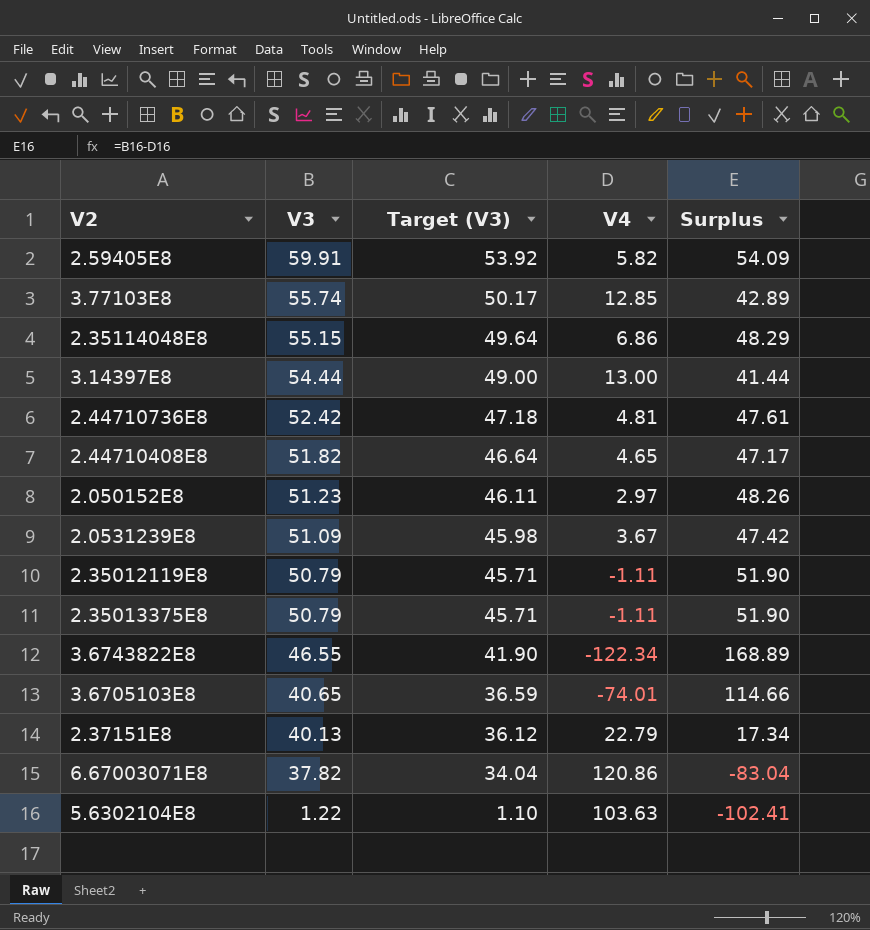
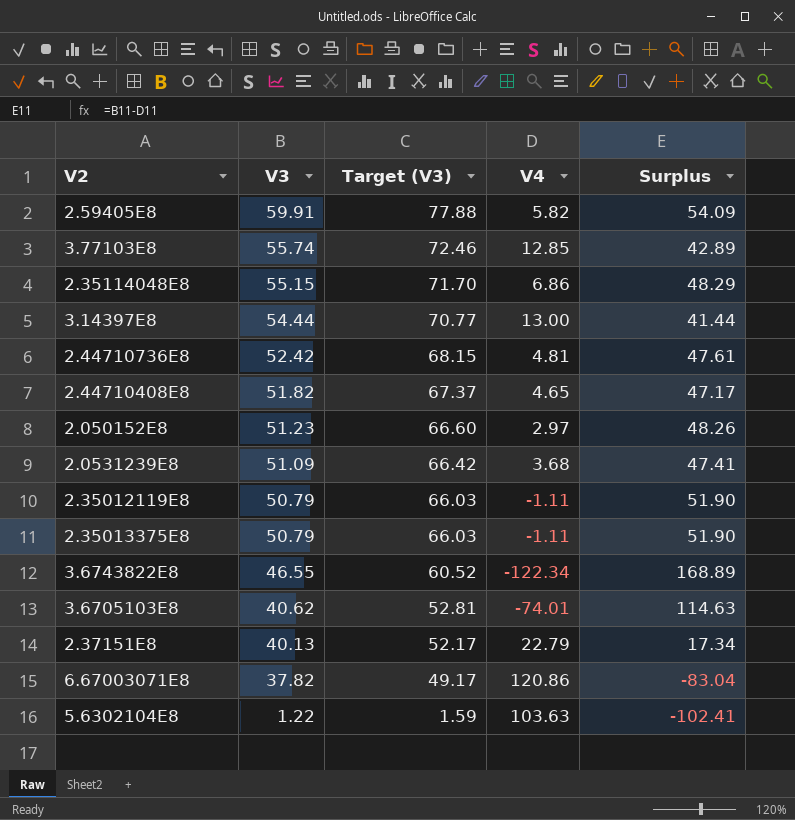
column Target (V3) | formula: [V3] * 0.9 -> [V3] * 1.3
2.0531239E8 | V4: 3.67 -> 3.68
2.0531239E8 | Surplus: 47.42 -> 47.41
3.6705103E8 | V3: 40.65 -> 40.62
3.6705103E8 | Surplus: 114.66 -> 114.63

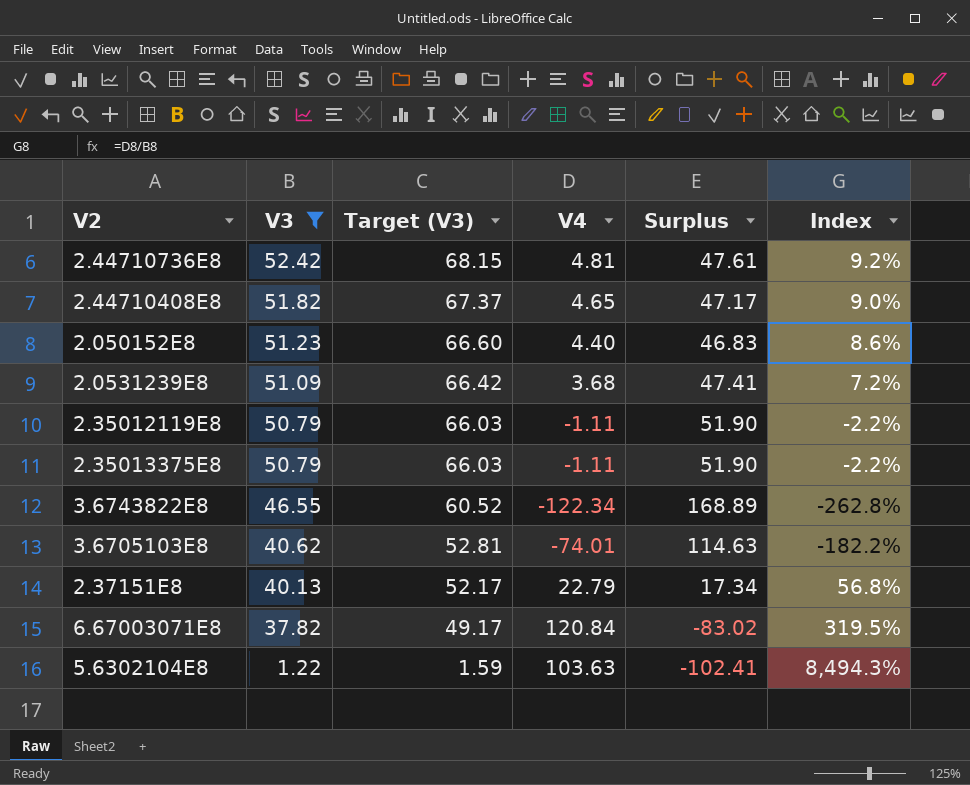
filter: none -> V3 <= 52.42
column Index | formula: none -> [V4] / [V3]
2.050152E8 | V4: 2.97 -> 4.40
2.050152E8 | Surplus: 48.26 -> 46.83
6.67003071E8 | V4: 120.86 -> 120.84
6.67003071E8 | Surplus: -83.04 -> -83.02

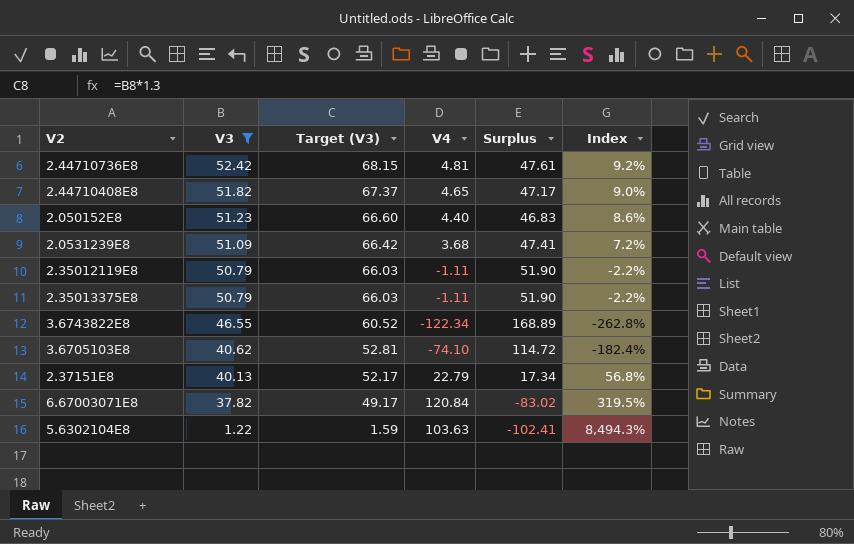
3.6705103E8 | V4: -74.01 -> -74.10
3.6705103E8 | Surplus: 114.63 -> 114.72
3.6705103E8 | Index: -182.2% -> -182.4%

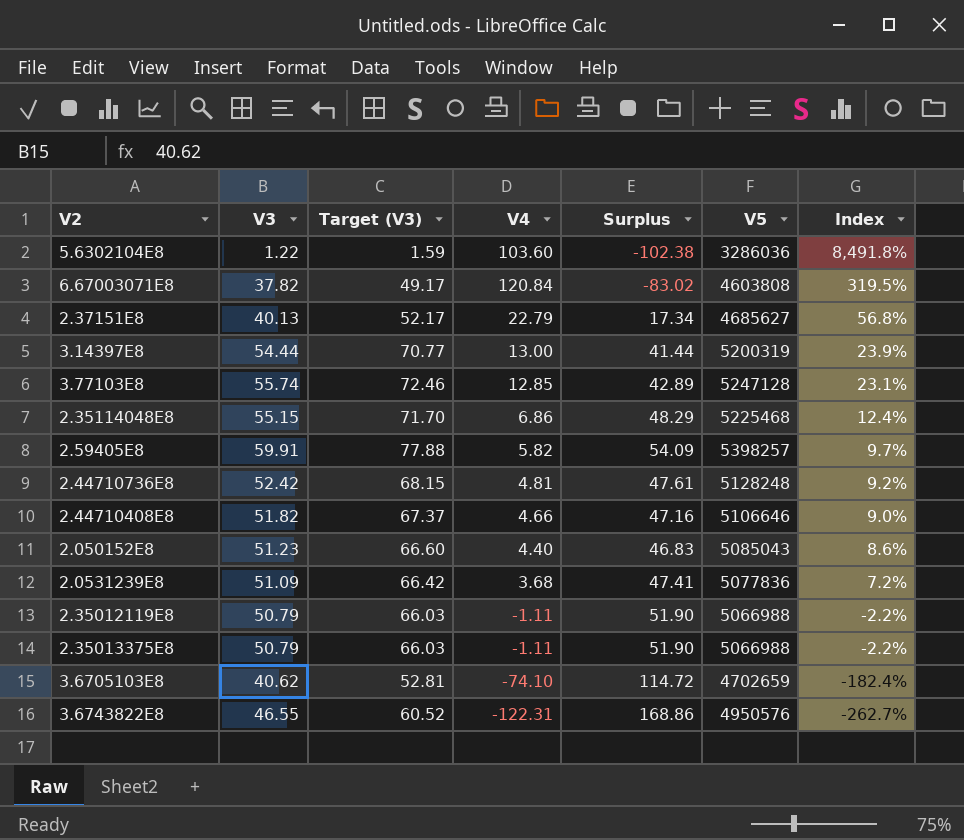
filter: V3 <= 52.42 -> none
row order: V3 descending -> Index descending
column V5 | position: none -> 6
5.6302104E8 | V4: 103.63 -> 103.60
5.6302104E8 | Surplus: -102.41 -> -102.38
5.6302104E8 | Index: 8,494.3% -> 8,491.8%
2.44710408E8 | V4: 4.65 -> 4.66
2.44710408E8 | Surplus: 47.17 -> 47.16
3.6743822E8 | V4: -122.34 -> -122.31
3.6743822E8 | Surplus: 168.89 -> 168.86
3.6743822E8 | Index: -262.8% -> -262.7%

